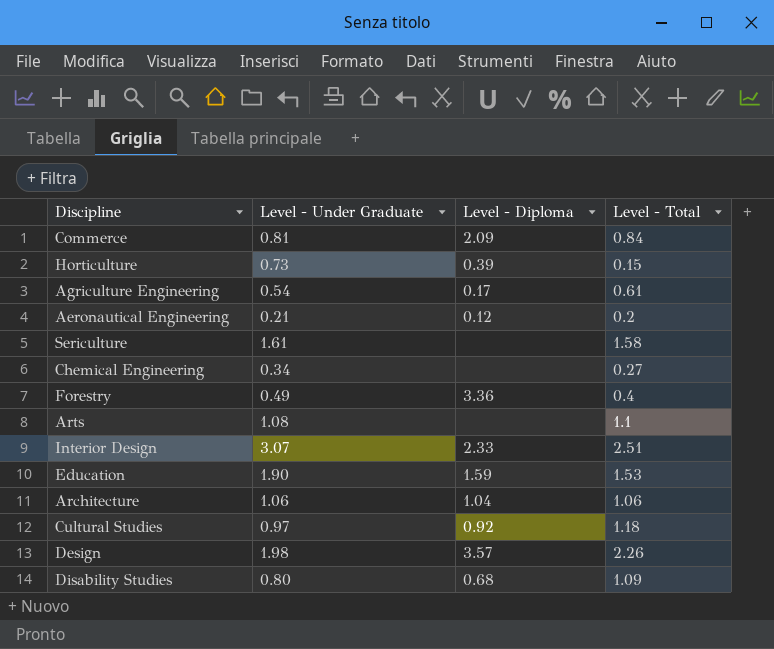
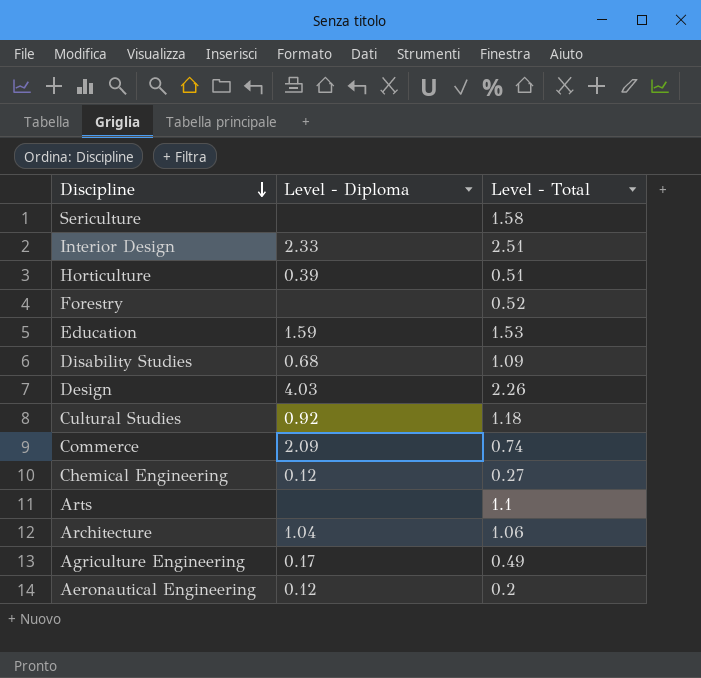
row order: none -> Discipline descending
column Level - Under Graduate | position: 2 -> none
Horticulture | Level - Total: 0.15 -> 0.51
Forestry | Level - Diploma: 3.36 -> none
Forestry | Level - Total: 0.4 -> 0.52
Design | Level - Diploma: 3.57 -> 4.03
Commerce | Level - Total: 0.84 -> 0.74
Chemical Engineering | Level - Diploma: none -> 0.12
Agriculture Engineering | Level - Total: 0.61 -> 0.49

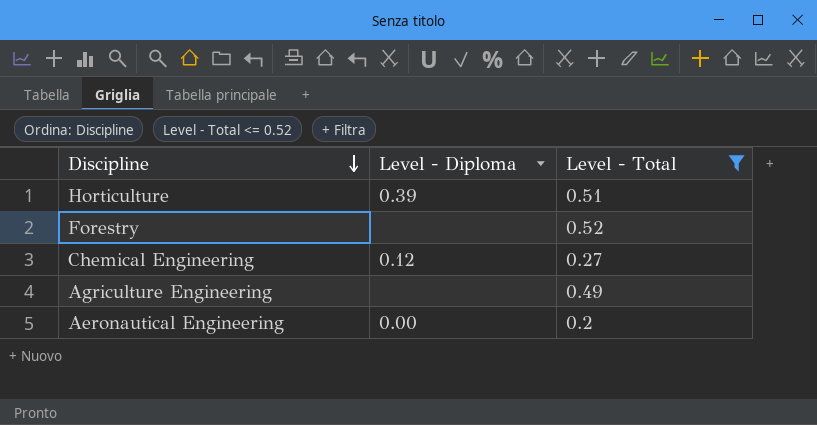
filter: none -> Level - Total <= 0.52
Agriculture Engineering | Level - Diploma: 0.17 -> none
Aeronautical Engineering | Level - Diploma: 0.12 -> 0.00

